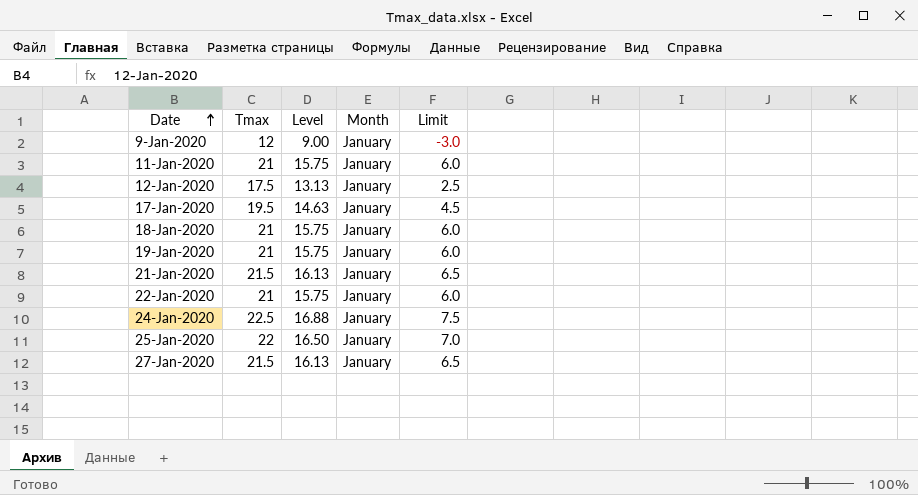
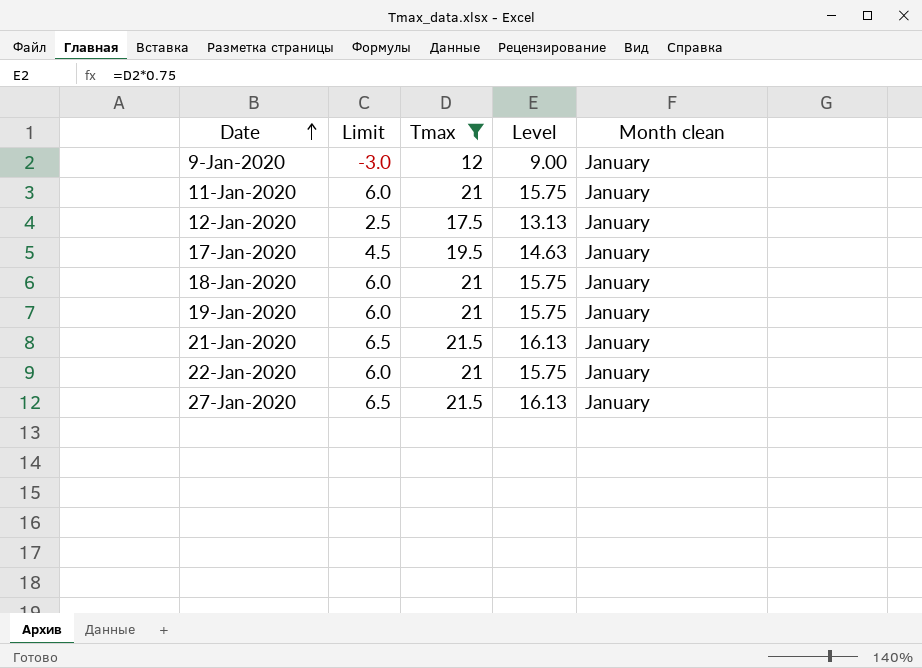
filter: none -> Tmax <= 21.5
column Limit | position: 5 -> 2
column name: Month -> Month clean

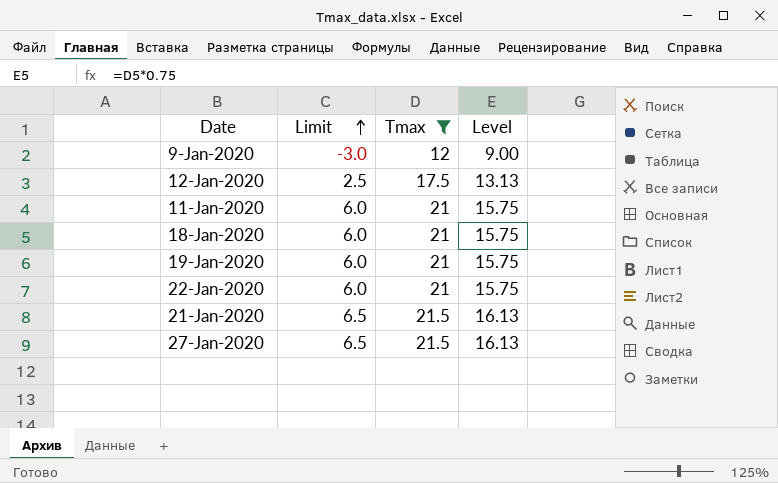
row order: Date ascending -> Limit ascending
column Month clean | position: 5 -> none
row 17-Jan-2020: 4.5 | 19.5 | 14.63 | January -> none

